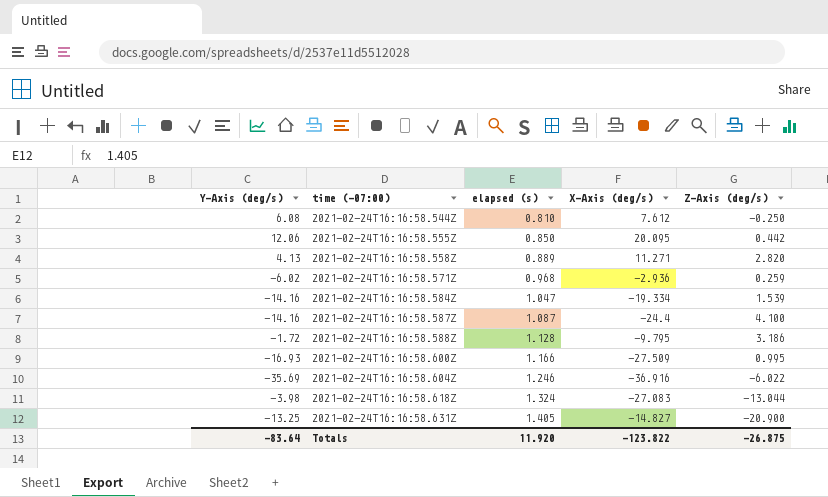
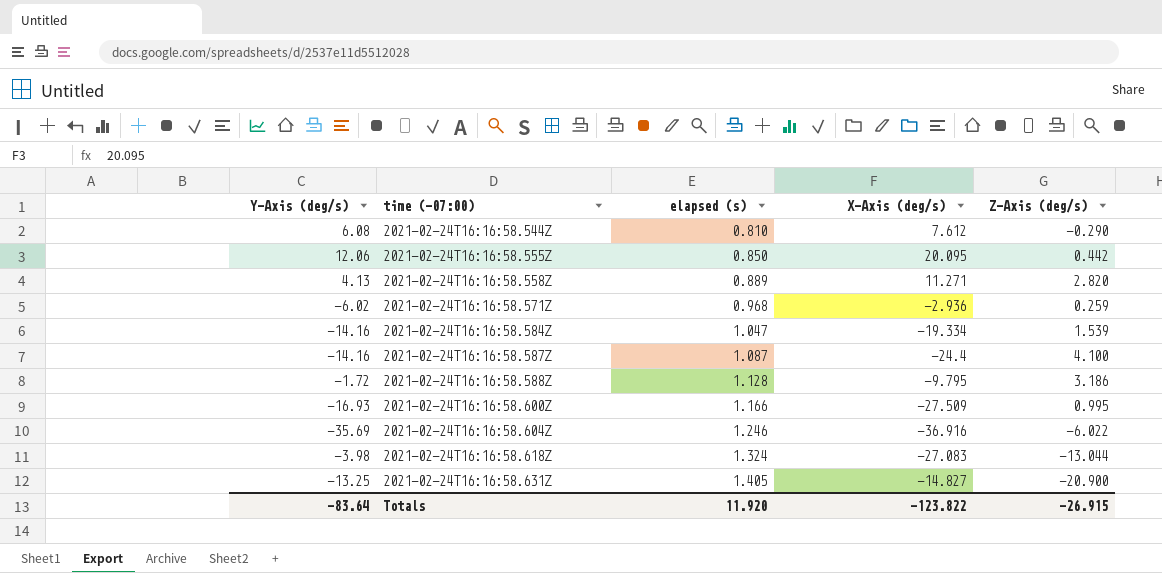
2021-02-24T16:16:58.544Z | Z-Axis (deg/s): -0.250 -> -0.290
Totals | Z-Axis (deg/s): -26.875 -> -26.915

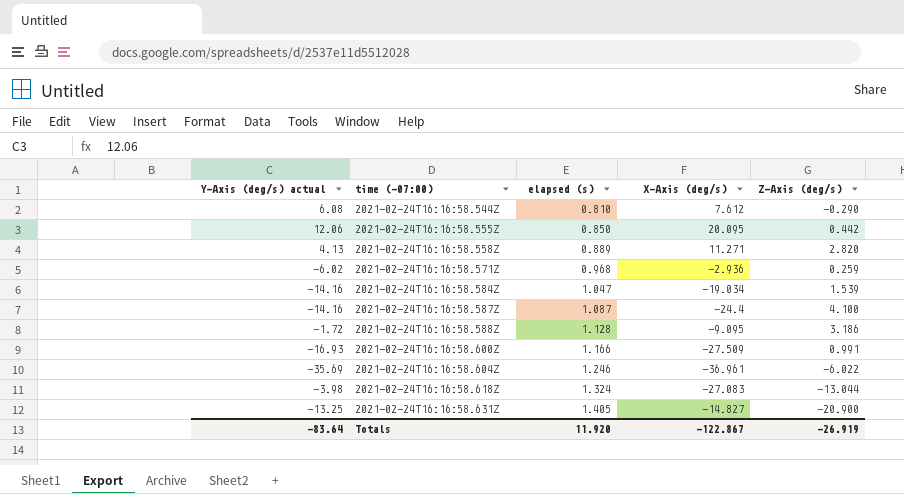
column name: Y-Axis (deg/s) -> Y-Axis (deg/s) actual
2021-02-24T16:16:58.584Z | X-Axis (deg/s): -19.334 -> -19.034
2021-02-24T16:16:58.588Z | X-Axis (deg/s): -9.795 -> -9.095
2021-02-24T16:16:58.600Z | Z-Axis (deg/s): 0.995 -> 0.991
2021-02-24T16:16:58.604Z | X-Axis (deg/s): -36.916 -> -36.961
Totals | X-Axis (deg/s): -123.822 -> -122.867
Totals | Z-Axis (deg/s): -26.915 -> -26.919

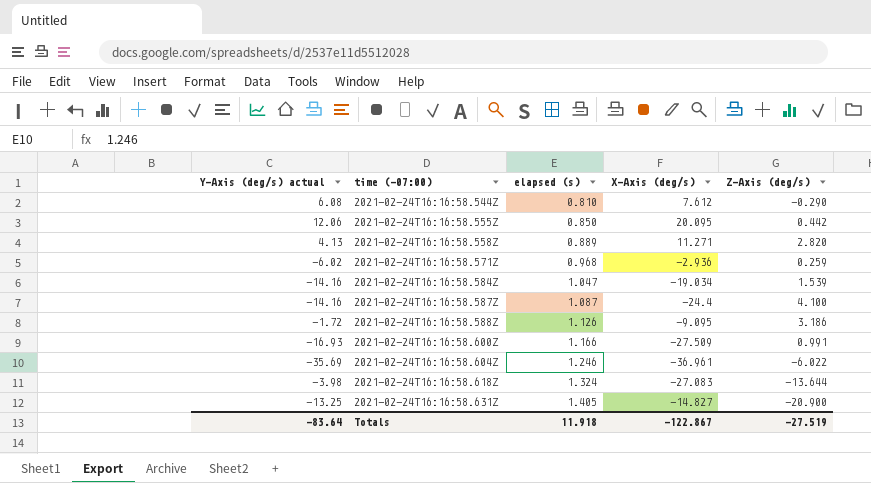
2021-02-24T16:16:58.588Z | elapsed (s): 1.128 -> 1.126
2021-02-24T16:16:58.618Z | Z-Axis (deg/s): -13.044 -> -13.644
Totals | elapsed (s): 11.920 -> 11.918
Totals | Z-Axis (deg/s): -26.919 -> -27.519

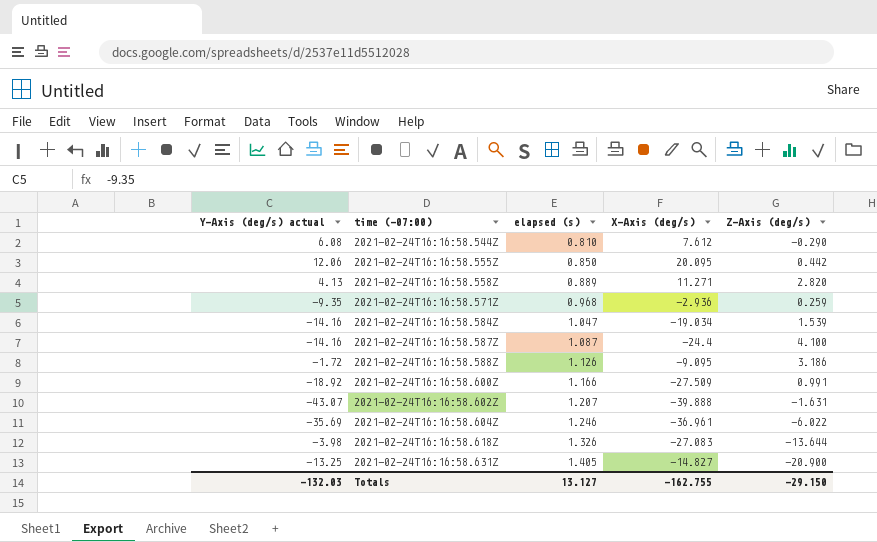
2021-02-24T16:16:58.571Z | Y-Axis (deg/s) actual: -6.02 -> -9.35
2021-02-24T16:16:58.600Z | Y-Axis (deg/s) actual: -16.93 -> -18.92
row 2021-02-24T16:16:58.602Z: none -> -43.07 | 1.207 | -39.888 | -1.631
2021-02-24T16:16:58.618Z | elapsed (s): 1.324 -> 1.326
Totals | Y-Axis (deg/s) actual: -83.64 -> -132.03
Totals | elapsed (s): 11.918 -> 13.127
Totals | X-Axis (deg/s): -122.867 -> -162.755
Totals | Z-Axis (deg/s): -27.519 -> -29.150

